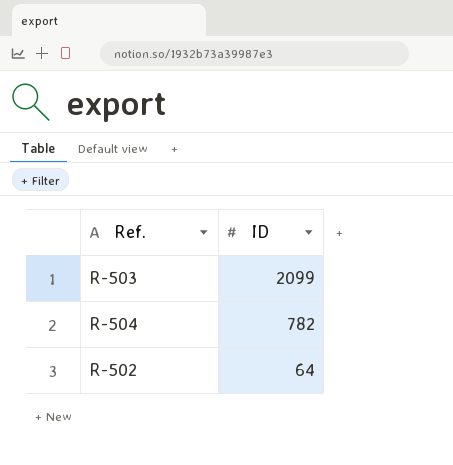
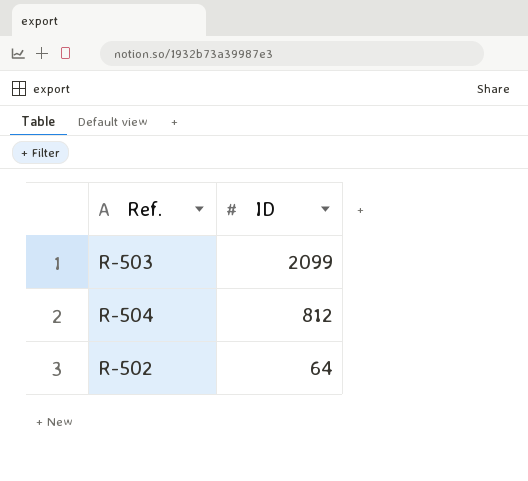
R-504 | ID: 782 -> 812

